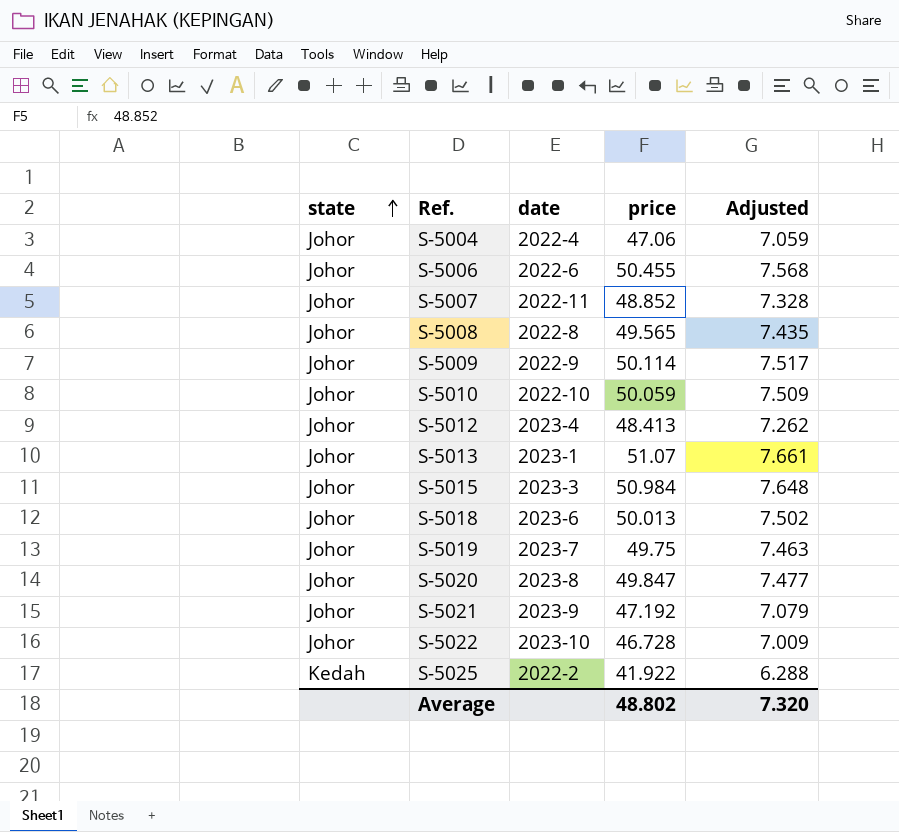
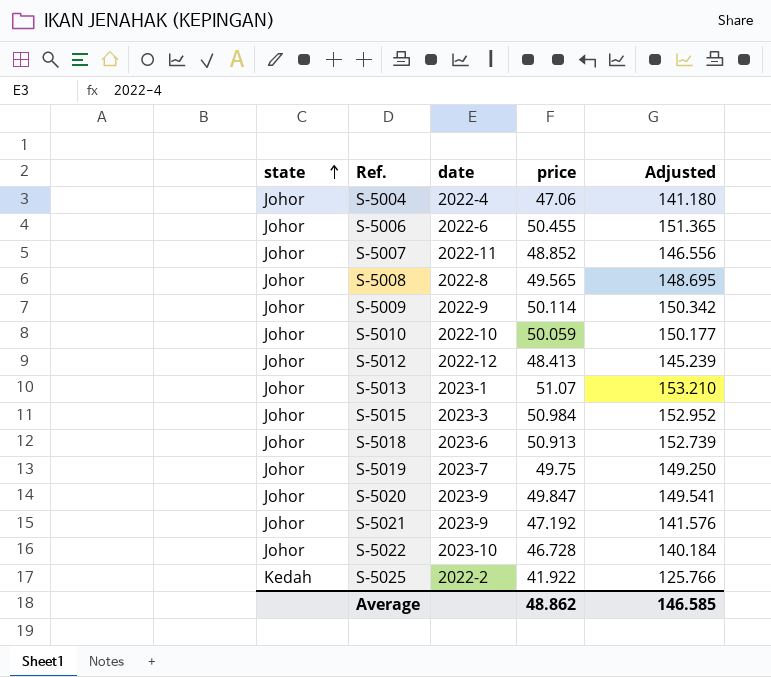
column Adjusted | formula: [price] * 0.15 -> [price] * 3
S-5012 | date: 2023-4 -> 2022-12
S-5018 | price: 50.013 -> 50.913
S-5020 | date: 2023-8 -> 2023-9
Average | price: 48.802 -> 48.862
Average | Adjusted: 7.320 -> 146.585

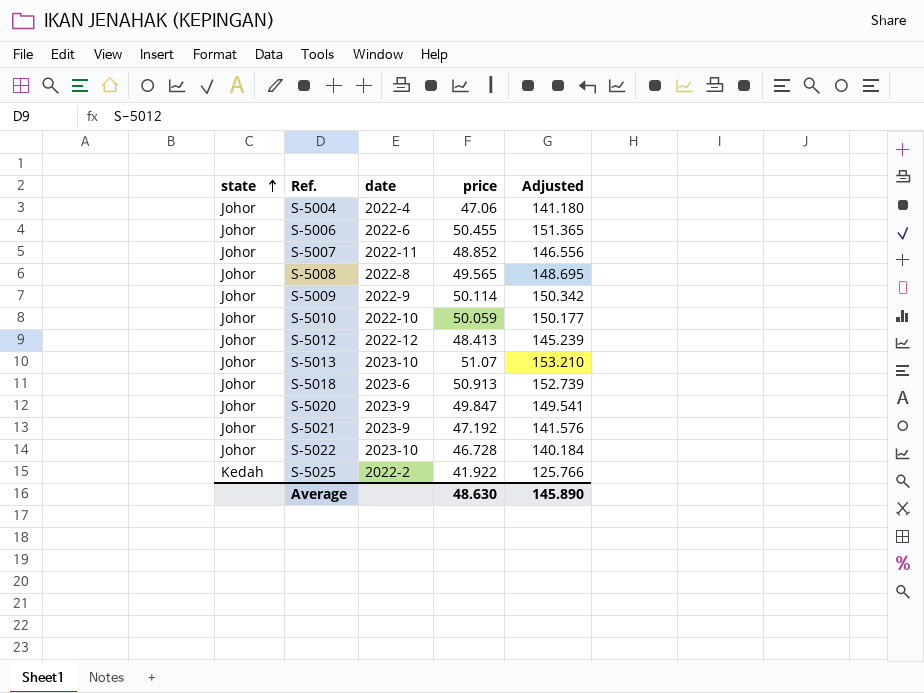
row S-5015: Johor | 2023-3 | 50.984 | 152.952 -> none
row S-5019: Johor | 2023-7 | 49.75 | 149.250 -> none
S-5013 | date: 2023-1 -> 2023-10
Average | price: 48.862 -> 48.630
Average | Adjusted: 146.585 -> 145.890

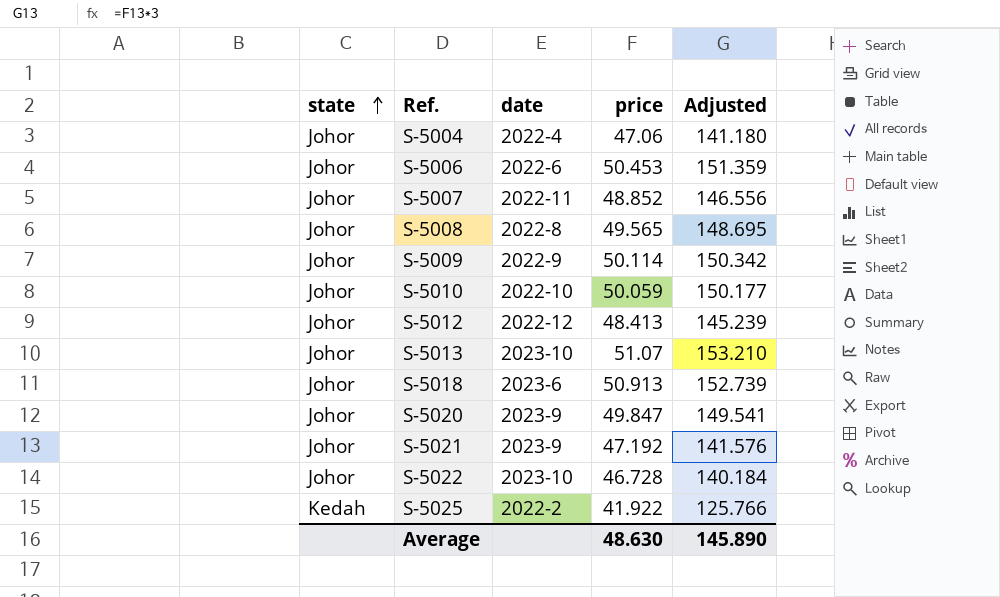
S-5006 | price: 50.455 -> 50.453
S-5006 | Adjusted: 151.365 -> 151.359

